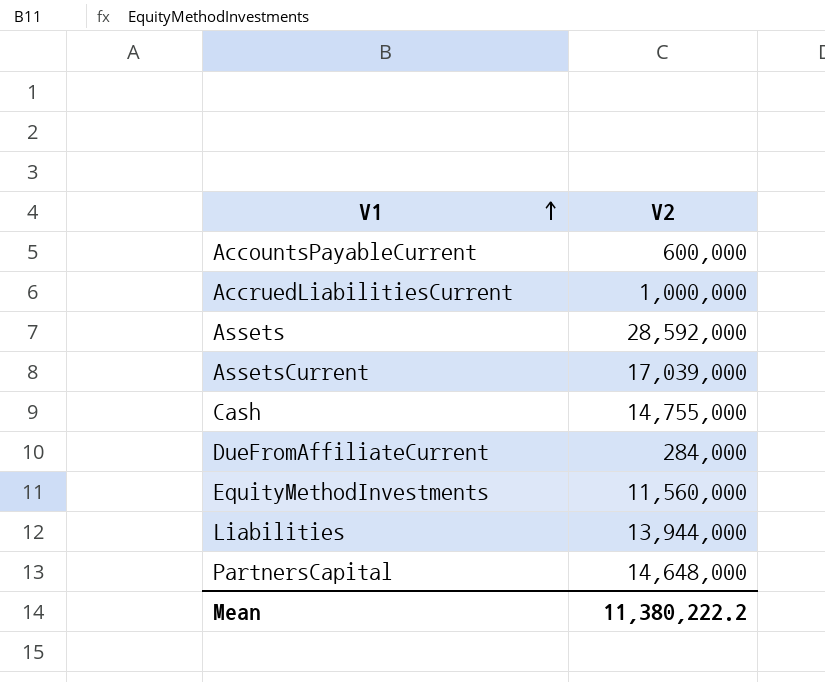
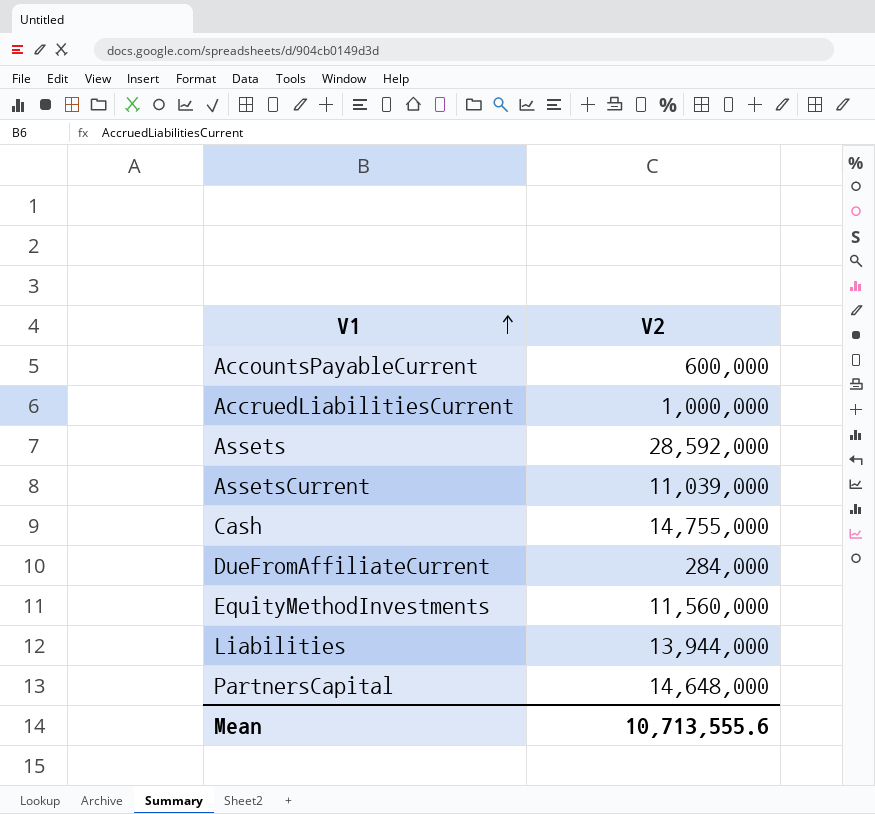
AssetsCurrent | V2: 17,039,000 -> 11,039,000
Mean | V2: 11,380,222.2 -> 10,713,555.6

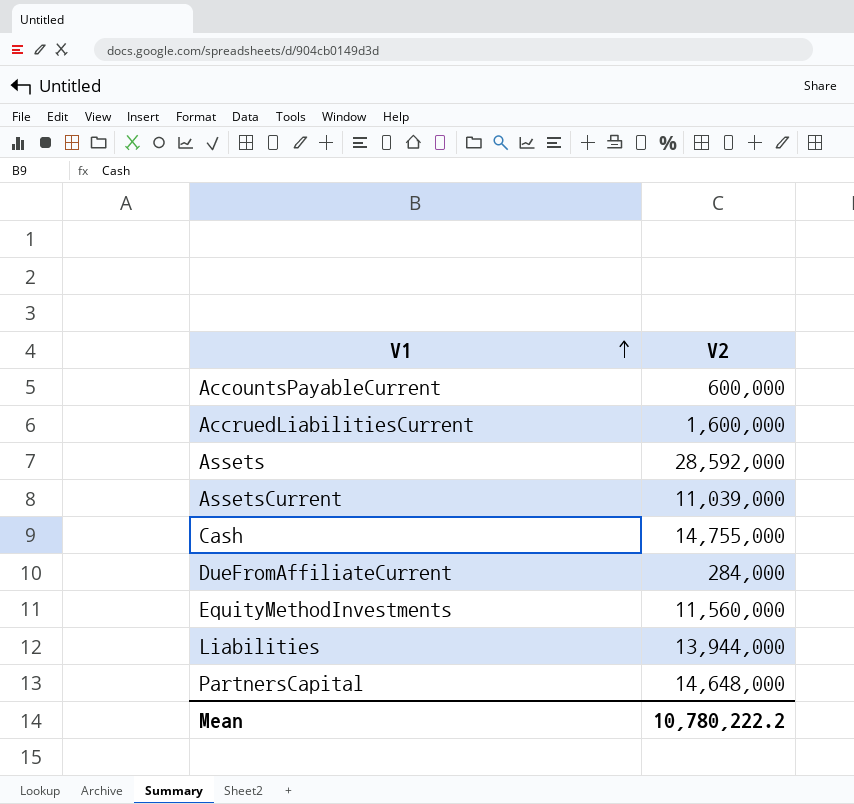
AccruedLiabilitiesCurrent | V2: 1,000,000 -> 1,600,000
Mean | V2: 10,713,555.6 -> 10,780,222.2

